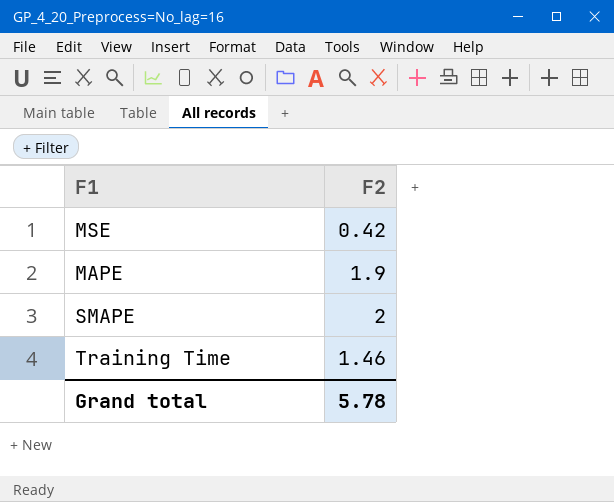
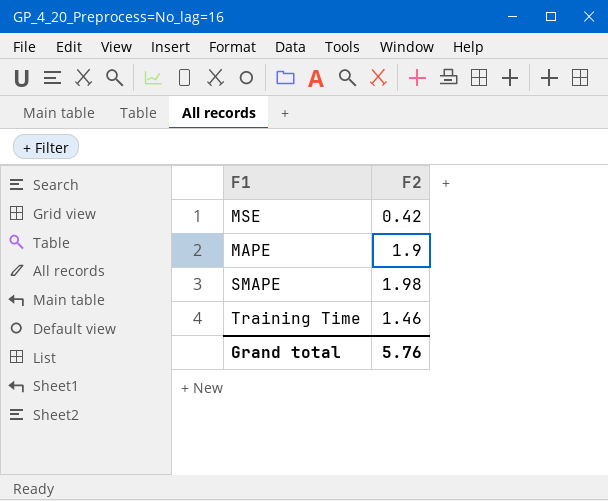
SMAPE | F2: 2 -> 1.98
Grand total | F2: 5.78 -> 5.76

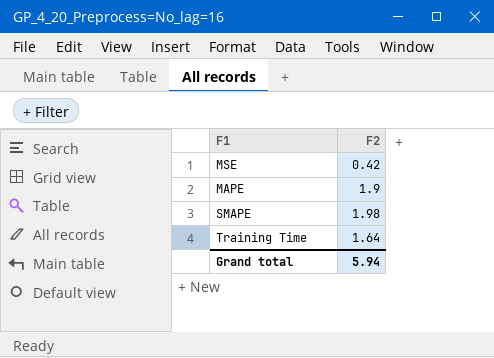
Training Time | F2: 1.46 -> 1.64
Grand total | F2: 5.76 -> 5.94

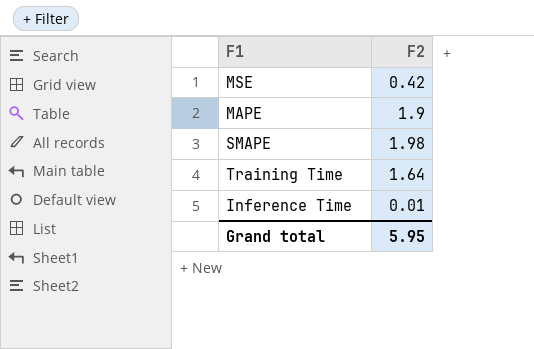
row Inference Time: none -> 0.01
Grand total | F2: 5.94 -> 5.95

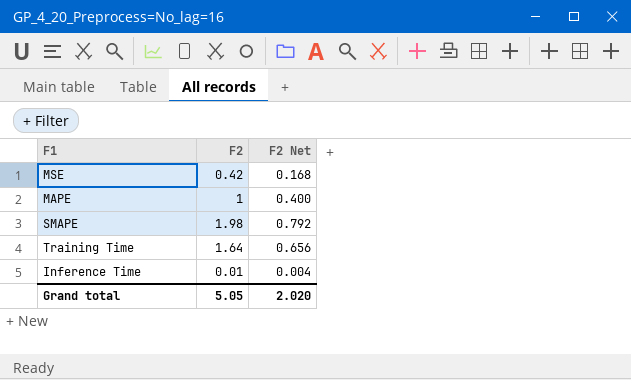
column F2 Net | formula: none -> [F2] * 0.4
MAPE | F2: 1.9 -> 1
Grand total | F2: 5.95 -> 5.05

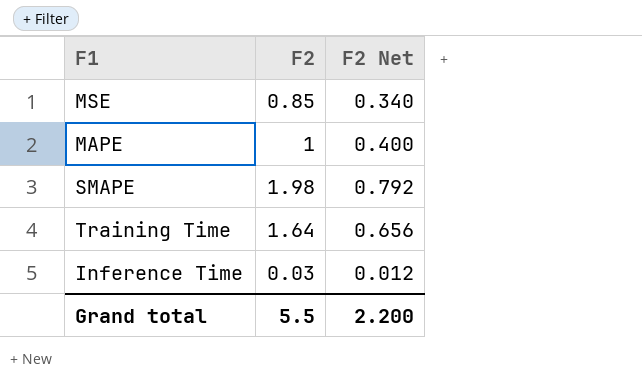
MSE | F2: 0.42 -> 0.85
MSE | F2 Net: 0.168 -> 0.340
Inference Time | F2: 0.01 -> 0.03
Inference Time | F2 Net: 0.004 -> 0.012
Grand total | F2: 5.05 -> 5.5
Grand total | F2 Net: 2.020 -> 2.200

